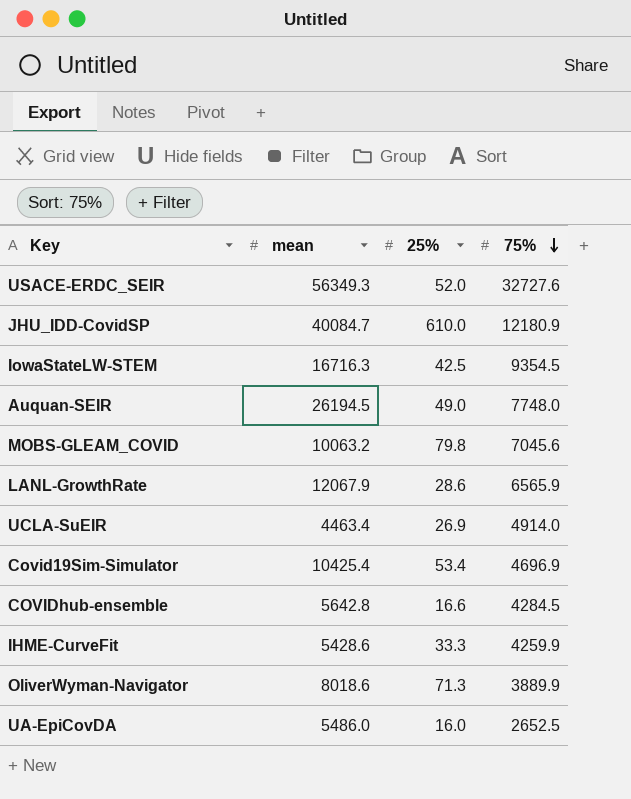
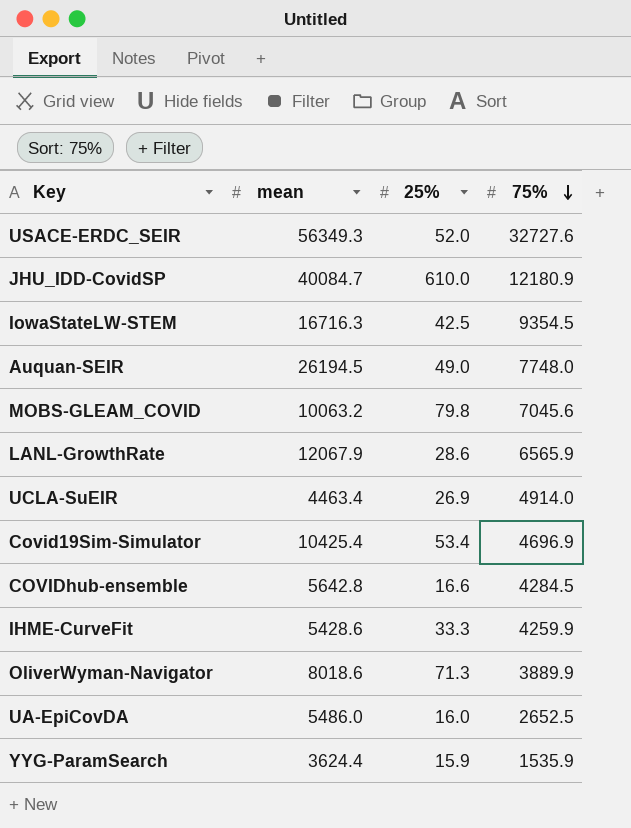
row YYG-ParamSearch: none -> 3624.4 | 15.9 | 1535.9

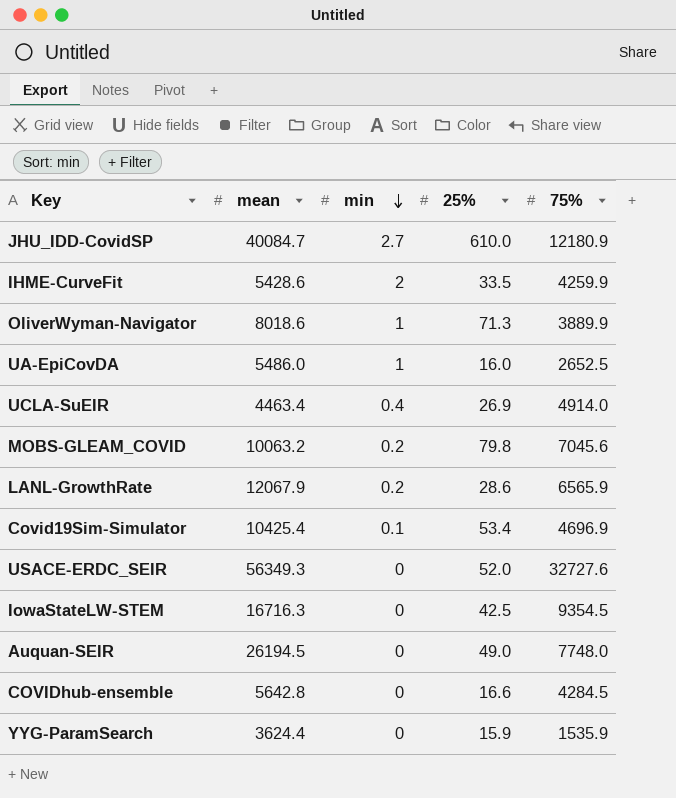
row order: 75% descending -> min descending
column min | position: none -> 3
IHME-CurveFit | 25%: 33.3 -> 33.5

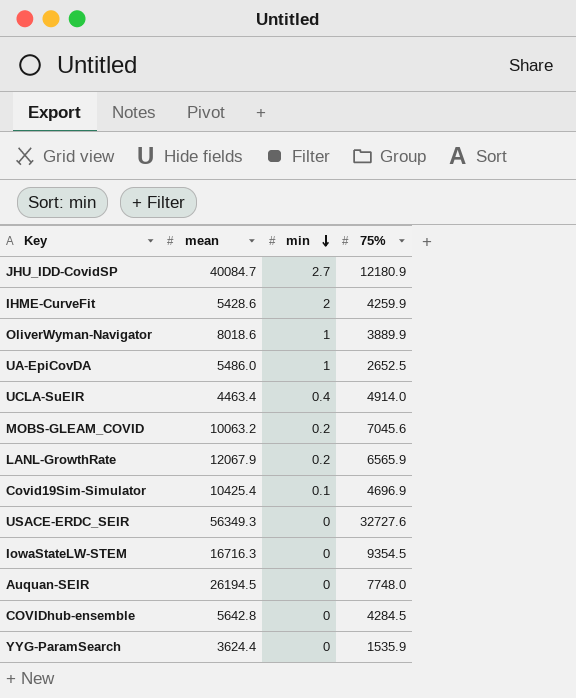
column 25% | position: 4 -> none

